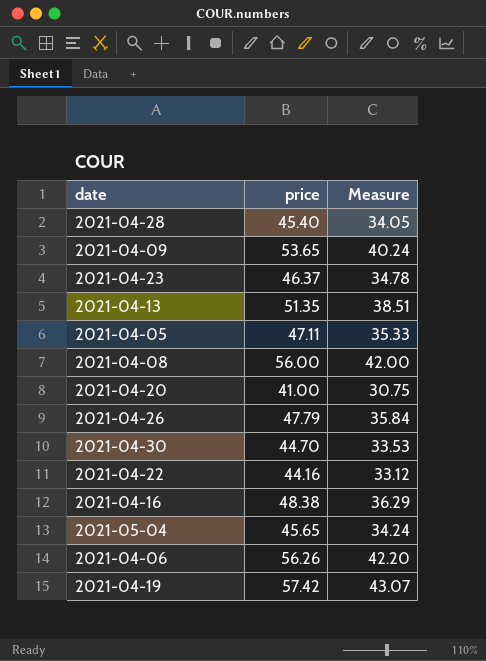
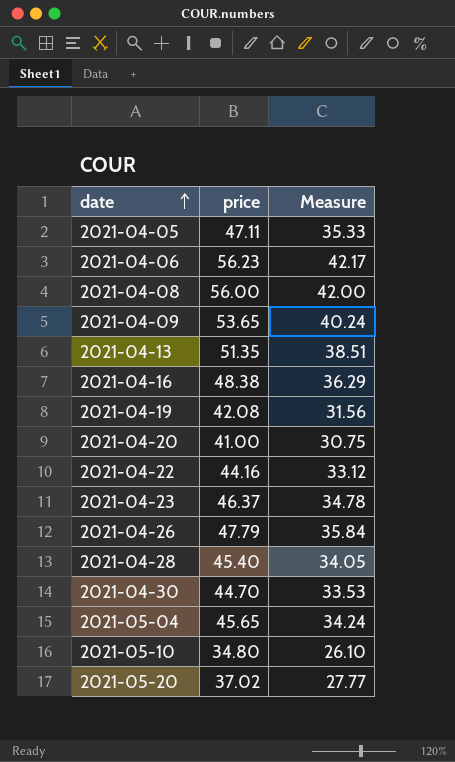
row order: none -> date ascending
2021-04-06 | price: 56.26 -> 56.23
2021-04-06 | Measure: 42.20 -> 42.17
2021-04-19 | price: 57.42 -> 42.08
2021-04-19 | Measure: 43.07 -> 31.56
row 2021-05-10: none -> 34.80 | 26.10
row 2021-05-20: none -> 37.02 | 27.77

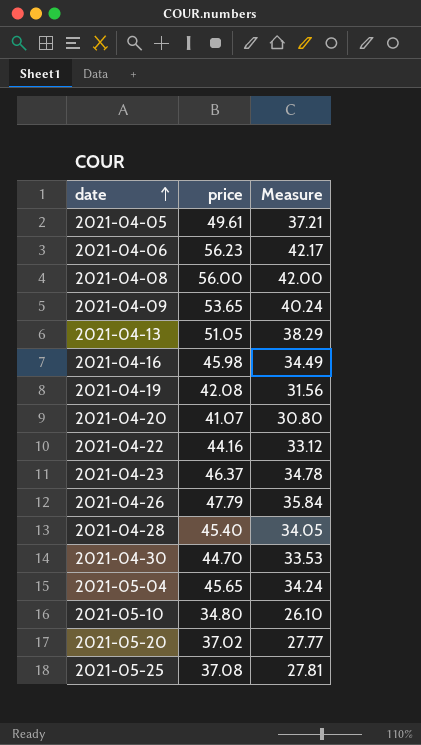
2021-04-05 | price: 47.11 -> 49.61
2021-04-05 | Measure: 35.33 -> 37.21
2021-04-13 | price: 51.35 -> 51.05
2021-04-13 | Measure: 38.51 -> 38.29
2021-04-16 | price: 48.38 -> 45.98
2021-04-16 | Measure: 36.29 -> 34.49
2021-04-20 | price: 41.00 -> 41.07
2021-04-20 | Measure: 30.75 -> 30.80
row 2021-05-25: none -> 37.08 | 27.81

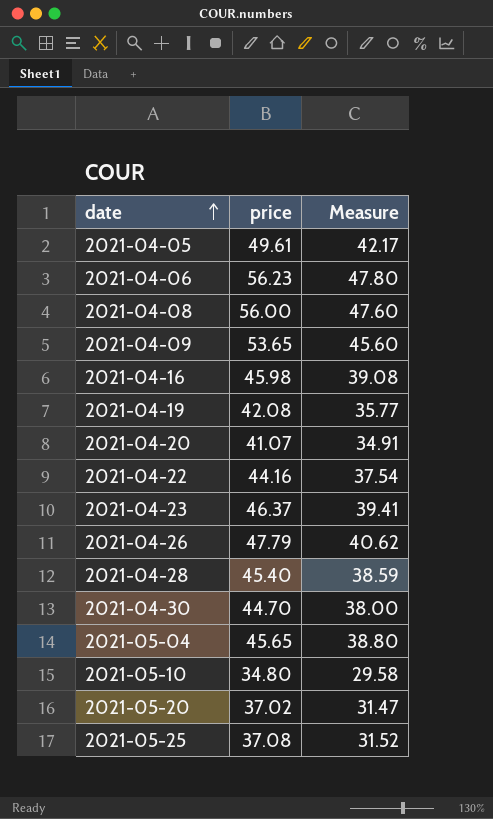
column Measure | formula: [price] * 0.75 -> [price] * 0.85
row 2021-04-13: 51.05 | 38.29 -> none

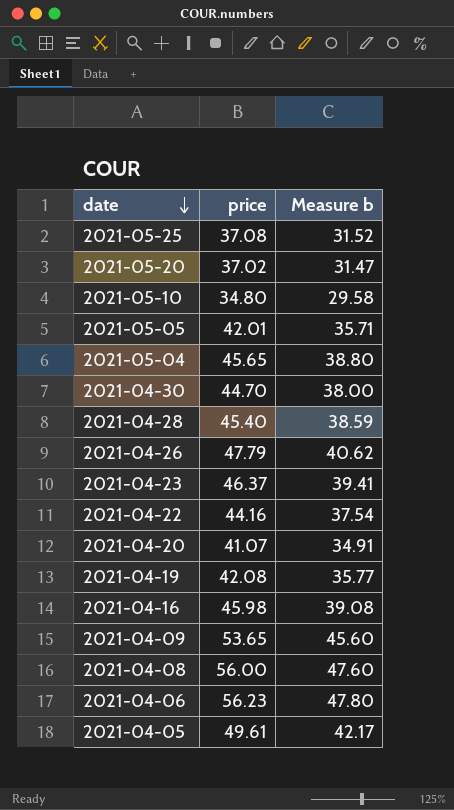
row order: date ascending -> date descending
column name: Measure -> Measure b
row 2021-05-05: none -> 42.01 | 35.71

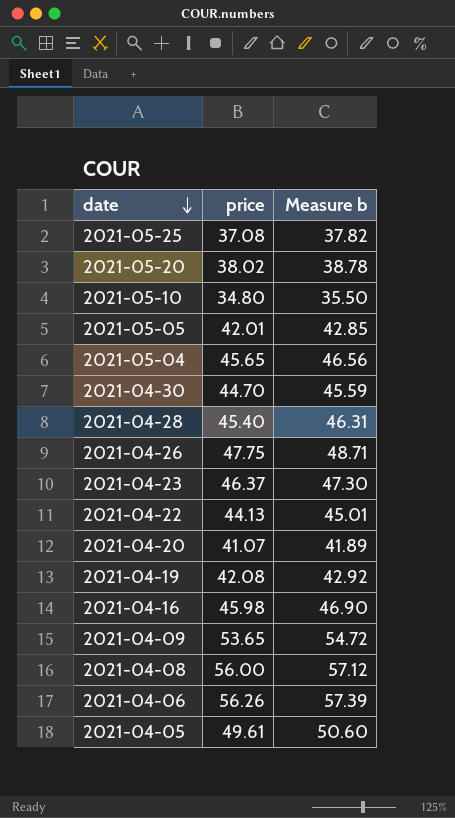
column Measure b | formula: [price] * 0.85 -> [price] * 1.02
2021-05-20 | price: 37.02 -> 38.02
2021-04-26 | price: 47.79 -> 47.75
2021-04-22 | price: 44.16 -> 44.13
2021-04-06 | price: 56.23 -> 56.26

